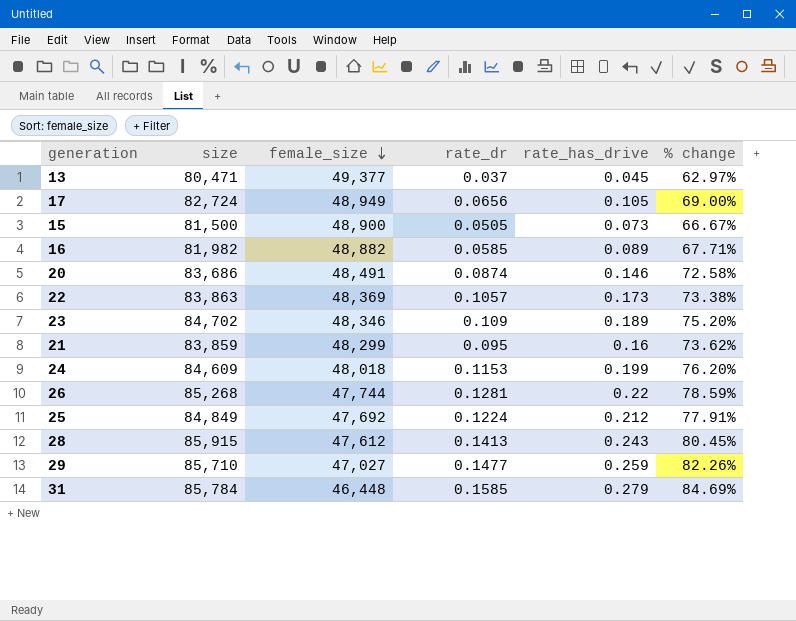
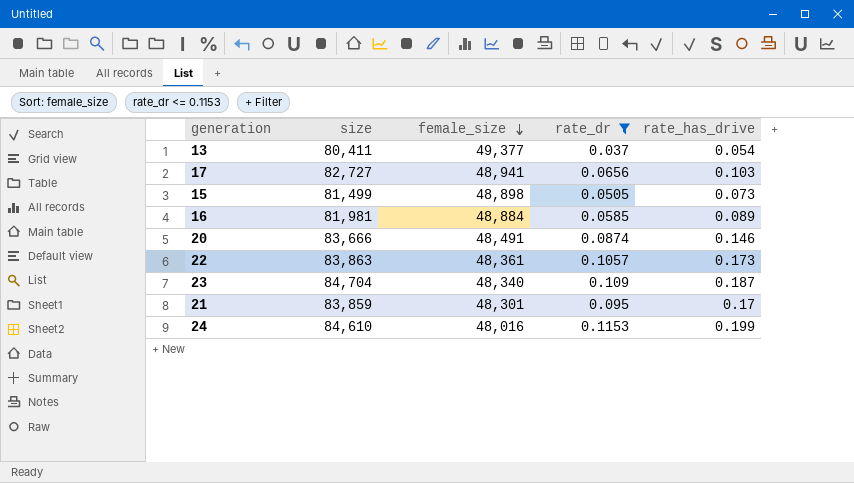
filter: none -> rate_dr <= 0.1153
column % change | formula: ([size] - [female_size]) / [female_size] -> none
13 | size: 80,471 -> 80,411
13 | rate_has_drive: 0.045 -> 0.054
17 | size: 82,724 -> 82,727
17 | female_size: 48,949 -> 48,941
17 | rate_has_drive: 0.105 -> 0.103
15 | size: 81,500 -> 81,499
15 | female_size: 48,900 -> 48,898
16 | size: 81,982 -> 81,981
16 | female_size: 48,882 -> 48,884
20 | size: 83,686 -> 83,666
22 | female_size: 48,369 -> 48,361
23 | size: 84,702 -> 84,704
23 | female_size: 48,346 -> 48,340
23 | rate_has_drive: 0.189 -> 0.187
21 | female_size: 48,299 -> 48,301
21 | rate_has_drive: 0.16 -> 0.17
24 | size: 84,609 -> 84,610
24 | female_size: 48,018 -> 48,016

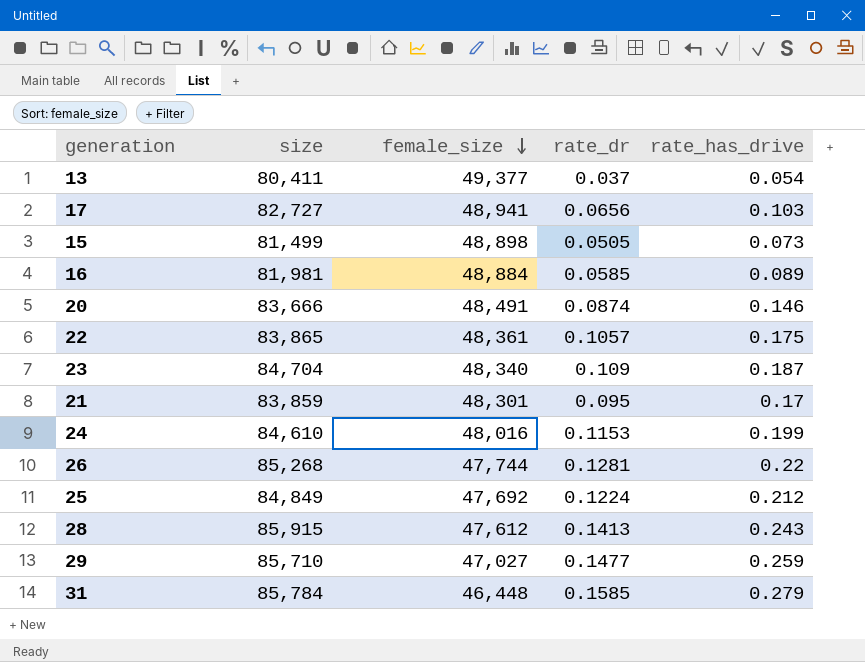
filter: rate_dr <= 0.1153 -> none
22 | size: 83,863 -> 83,865
22 | rate_has_drive: 0.173 -> 0.175

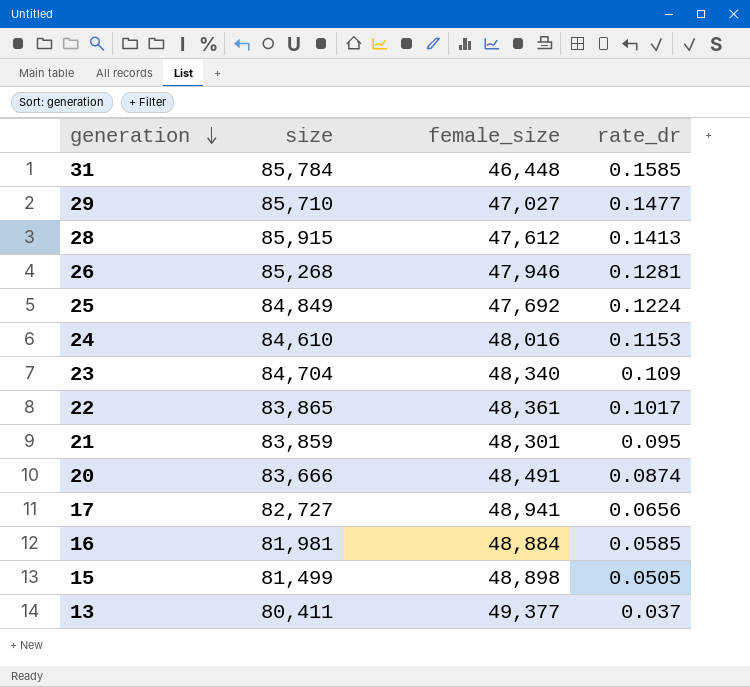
row order: female_size descending -> generation descending
column rate_has_drive | position: 5 -> none
26 | female_size: 47,744 -> 47,946
22 | rate_dr: 0.1057 -> 0.1017

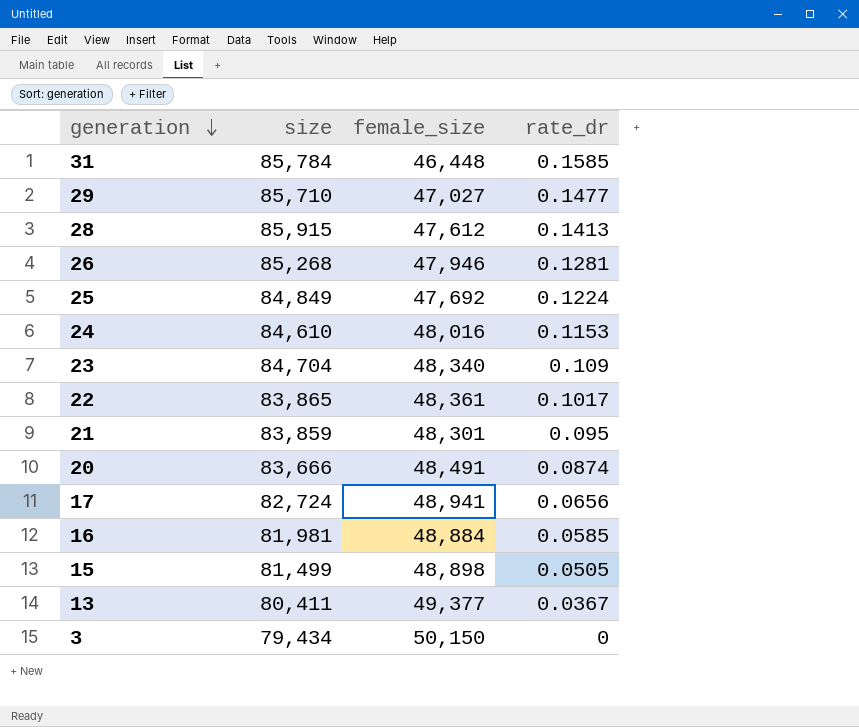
17 | size: 82,727 -> 82,724
13 | rate_dr: 0.037 -> 0.0367
row 3: none -> 79,434 | 50,150 | 0

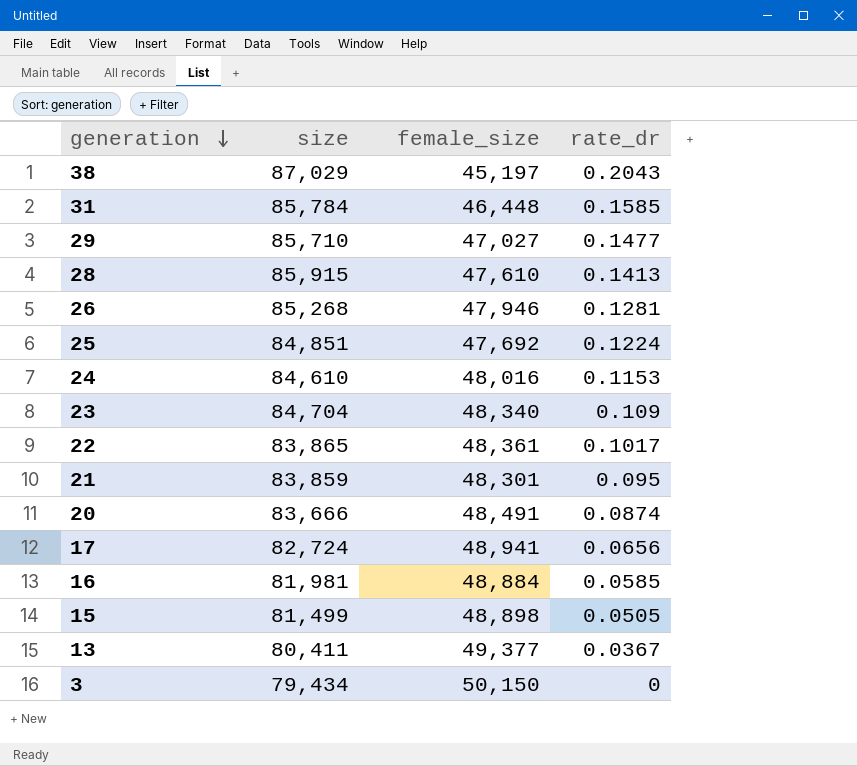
row 38: none -> 87,029 | 45,197 | 0.2043
28 | female_size: 47,612 -> 47,610
25 | size: 84,849 -> 84,851

